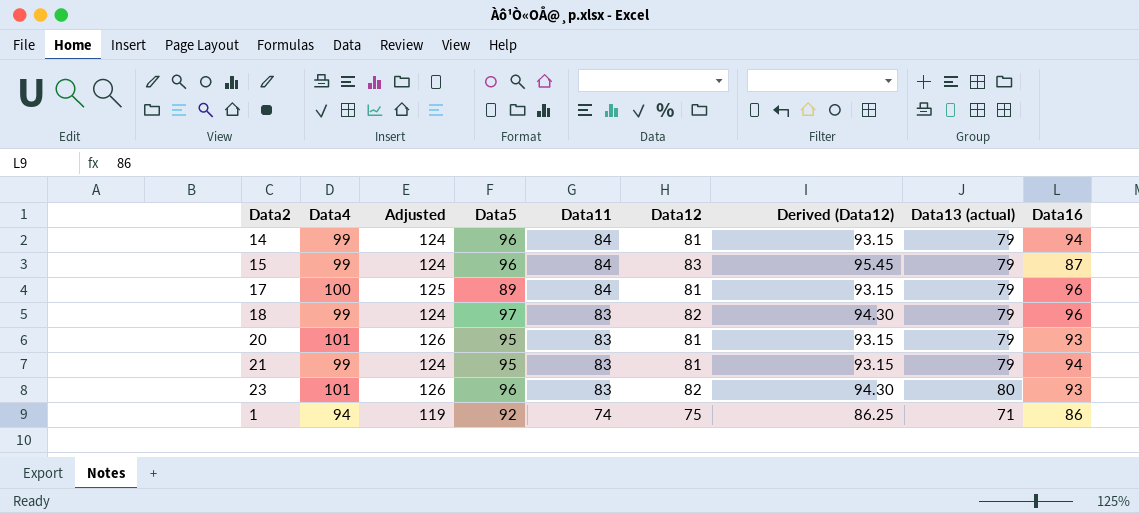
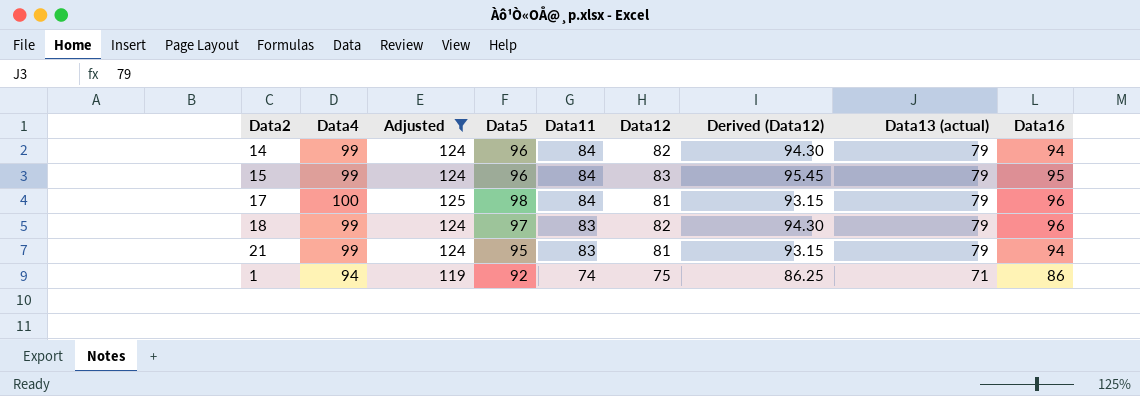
filter: none -> Adjusted != 126
14 | Data12: 81 -> 82
14 | Derived (Data12): 93.15 -> 94.30
15 | Data16: 87 -> 95
17 | Data5: 89 -> 98

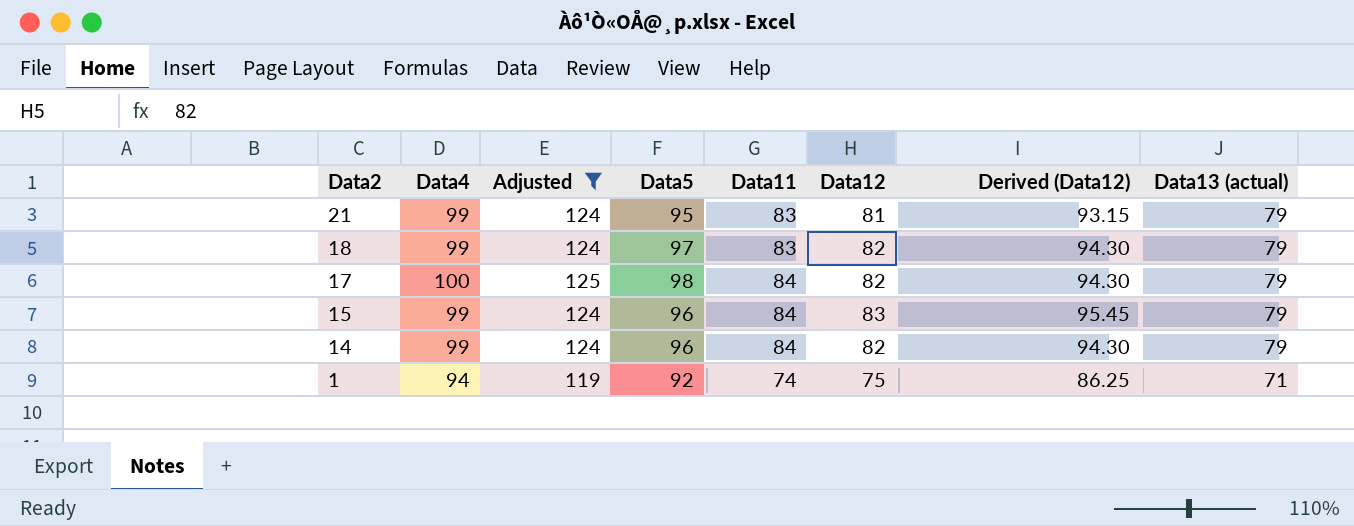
row order: Data11 descending -> Data2 descending
column Data16 | position: 9 -> none
17 | Data12: 81 -> 82
17 | Derived (Data12): 93.15 -> 94.30

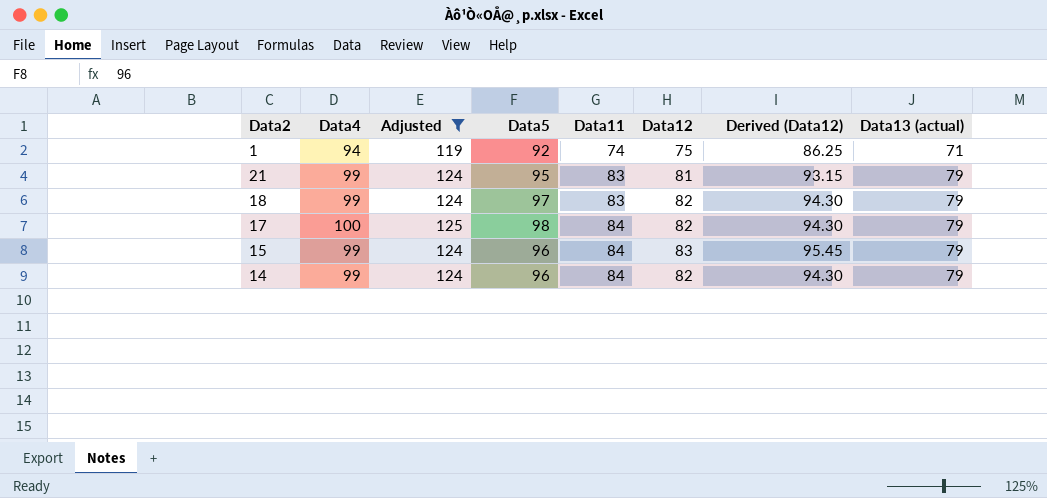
row order: Data2 descending -> Data11 ascending

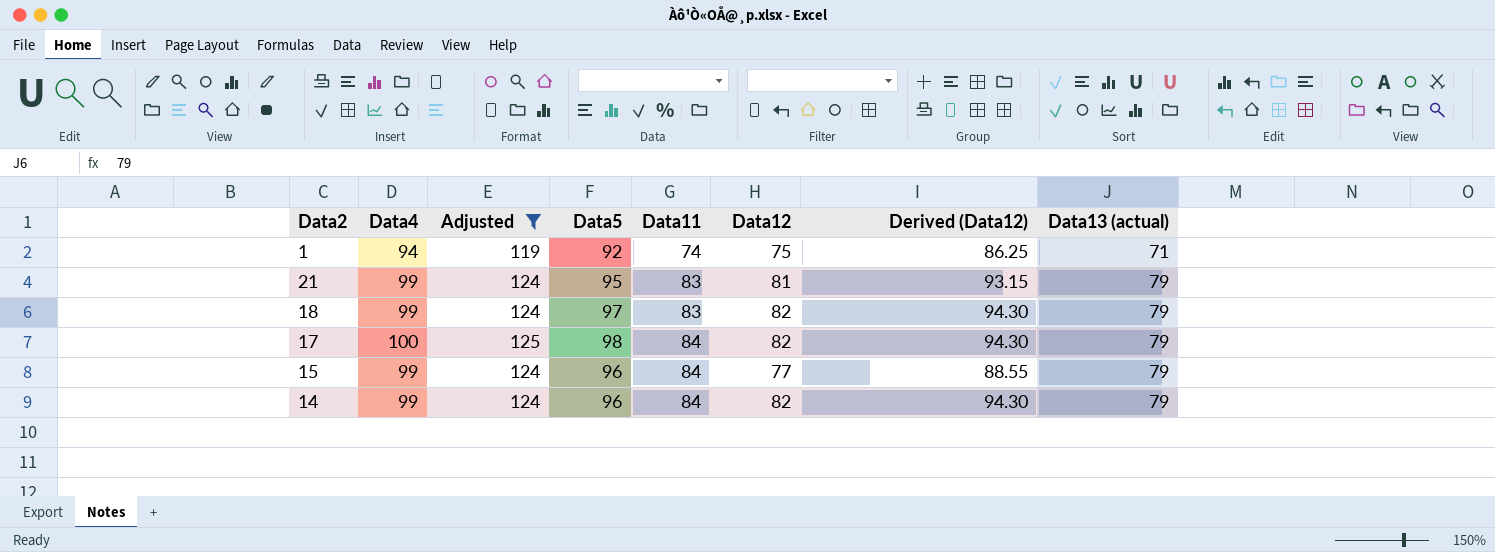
15 | Data12: 83 -> 77
15 | Derived (Data12): 95.45 -> 88.55

